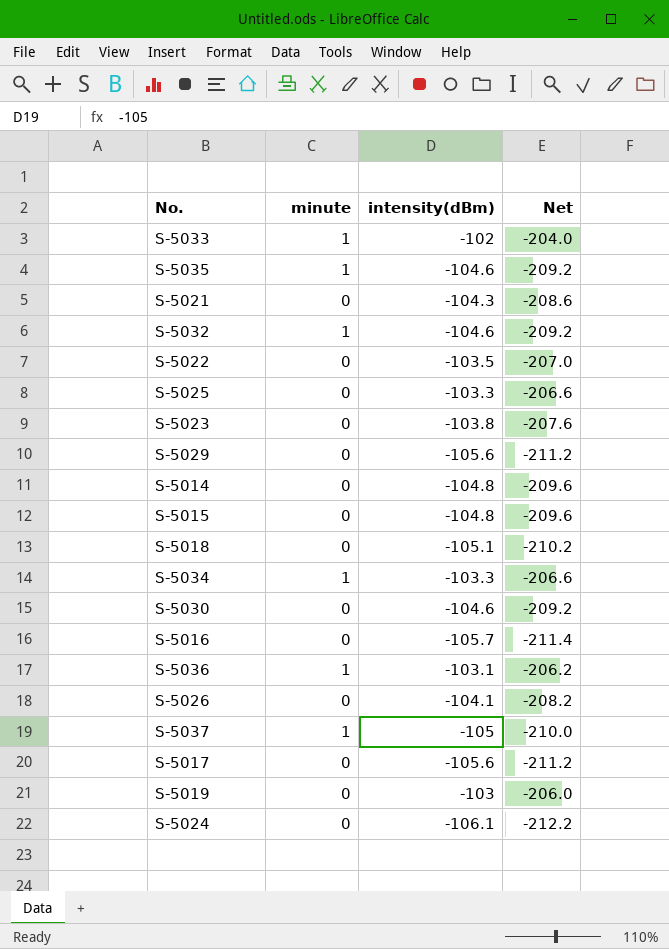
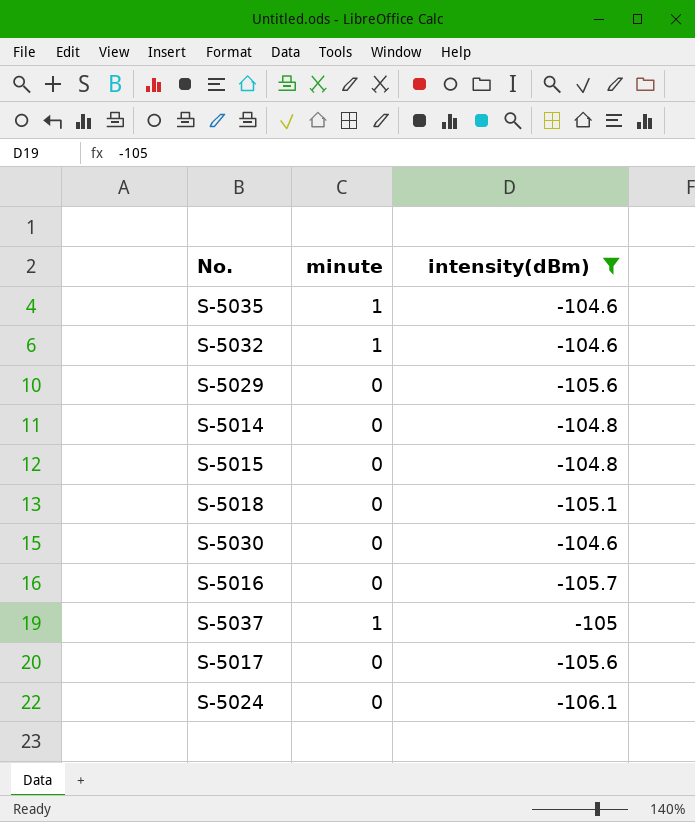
filter: none -> intensity(dBm) <= -104.6
column Net | formula: [intensity(dBm)] * 2 -> none

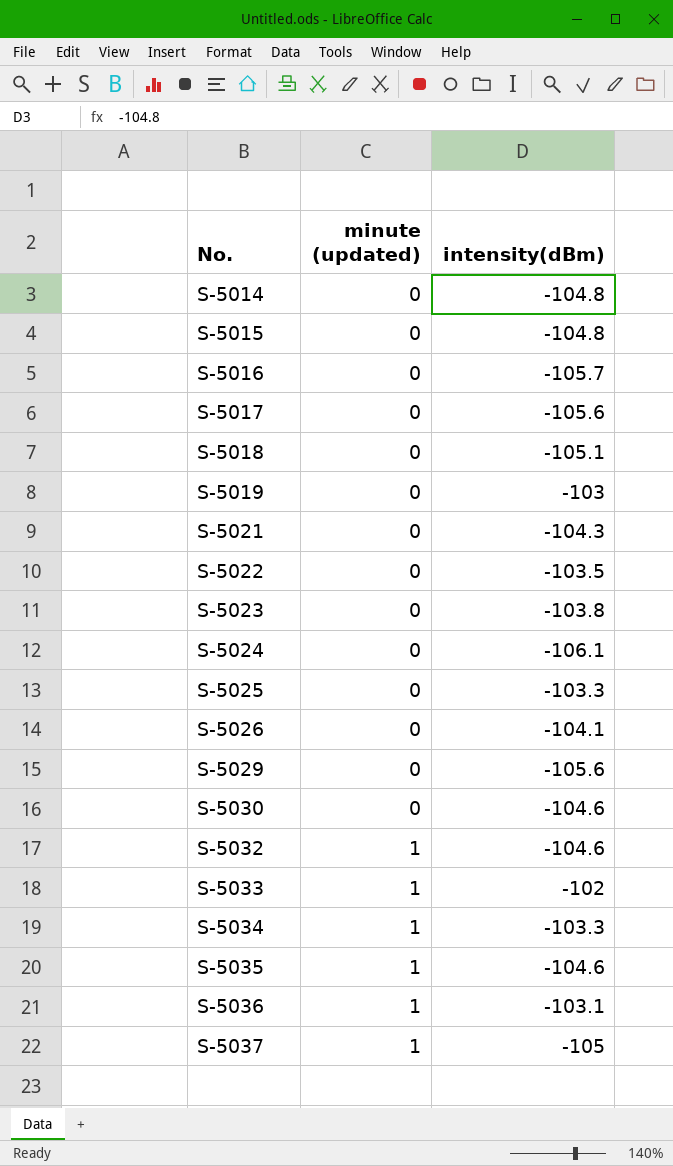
filter: intensity(dBm) <= -104.6 -> none
row order: none -> No. ascending
column name: minute -> minute (updated)

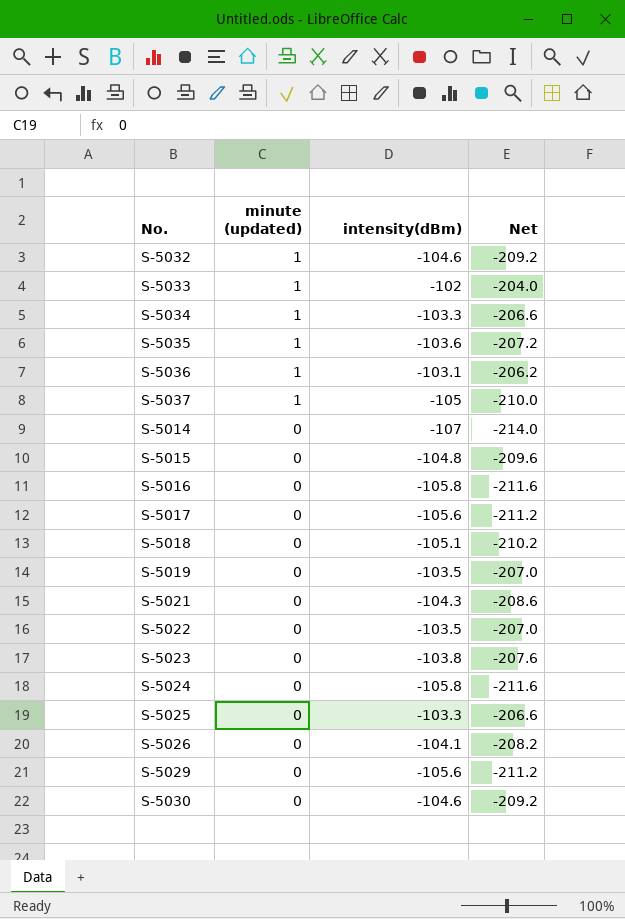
row order: No. ascending -> minute (updated) descending
column Net | formula: none -> [intensity(dBm)] * 2
S-5035 | intensity(dBm): -104.6 -> -103.6
S-5014 | intensity(dBm): -104.8 -> -107
S-5016 | intensity(dBm): -105.7 -> -105.8
S-5019 | intensity(dBm): -103 -> -103.5
S-5024 | intensity(dBm): -106.1 -> -105.8

